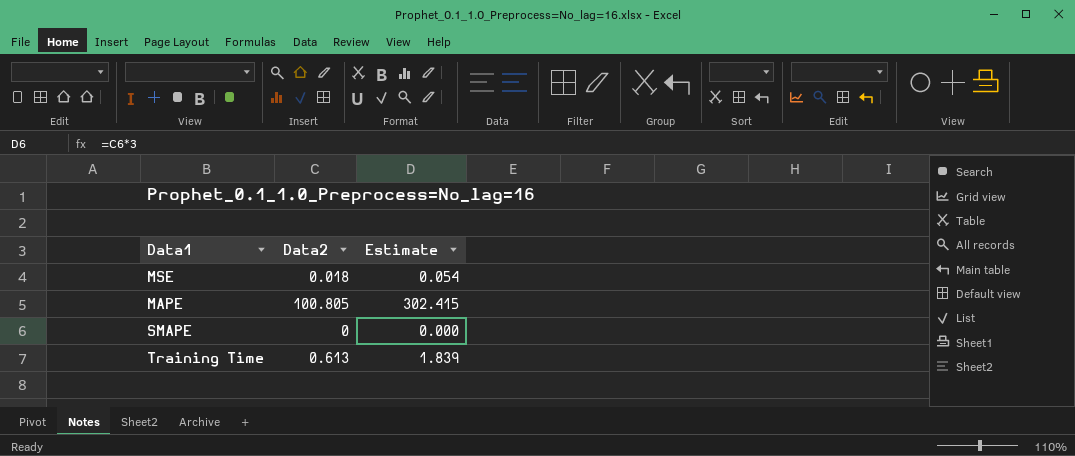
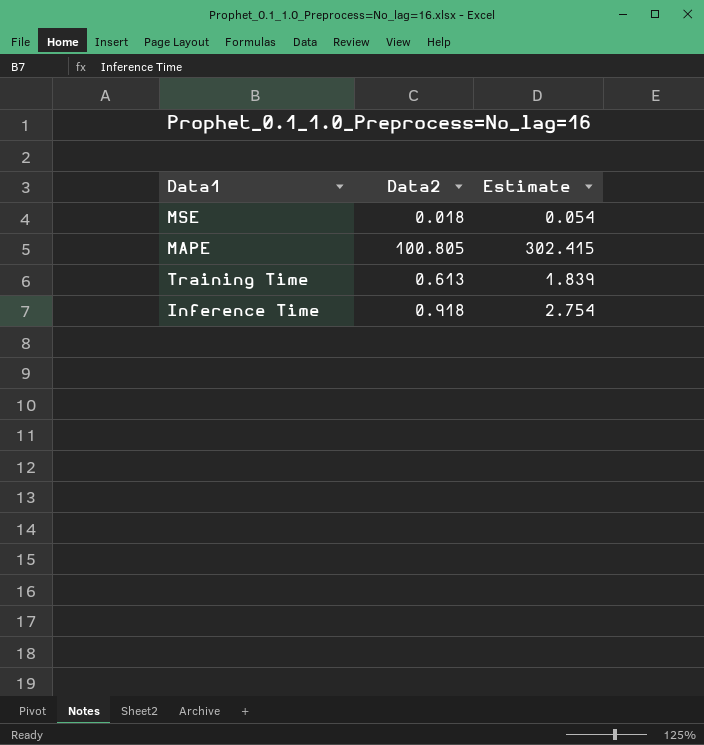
row SMAPE: 0 | 0.000 -> none
row Inference Time: none -> 0.918 | 2.754

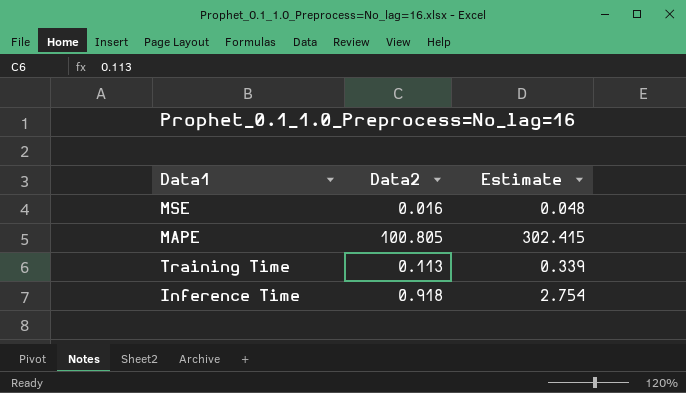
MSE | Data2: 0.018 -> 0.016
MSE | Estimate: 0.054 -> 0.048
Training Time | Data2: 0.613 -> 0.113
Training Time | Estimate: 1.839 -> 0.339

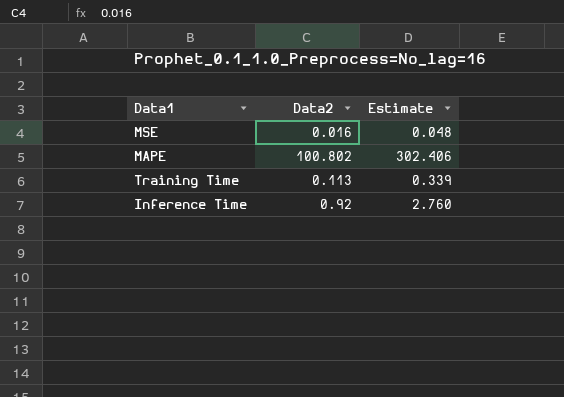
MAPE | Data2: 100.805 -> 100.802
MAPE | Estimate: 302.415 -> 302.406
Inference Time | Data2: 0.918 -> 0.92
Inference Time | Estimate: 2.754 -> 2.760

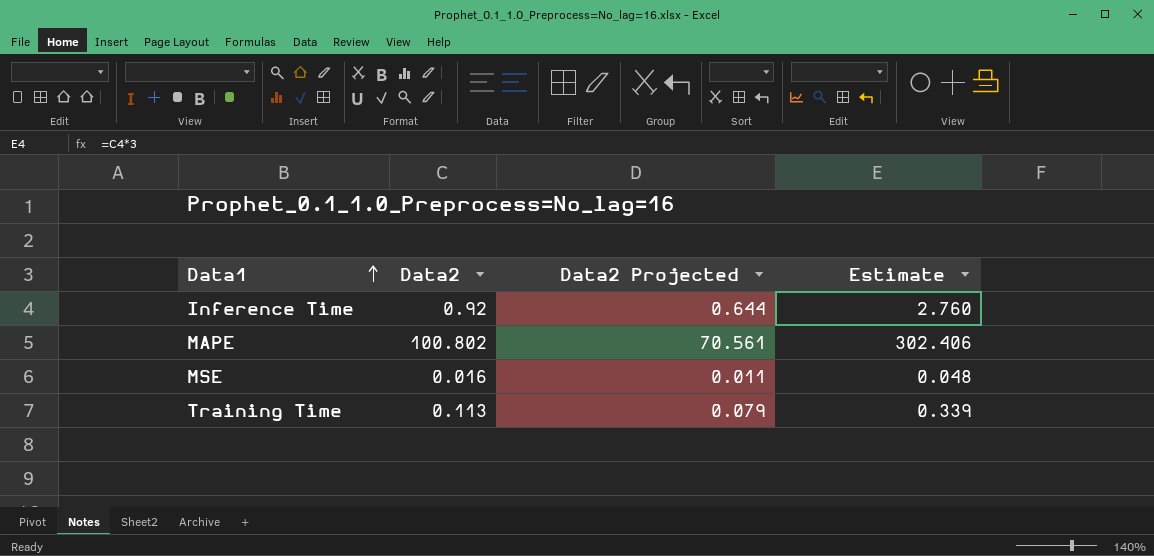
row order: none -> Data1 ascending
column Data2 Projected | formula: none -> [Data2] * 0.7

